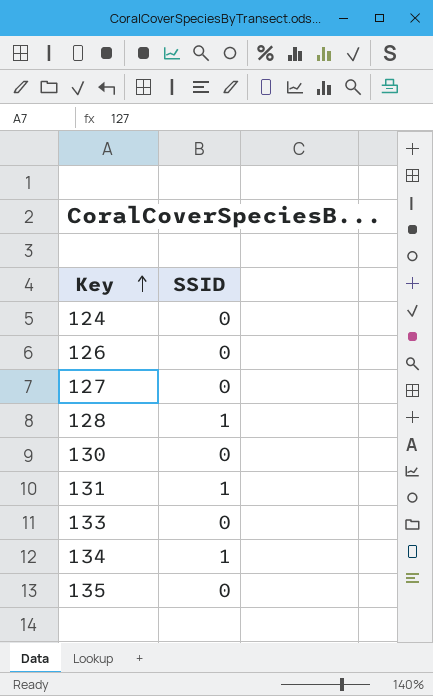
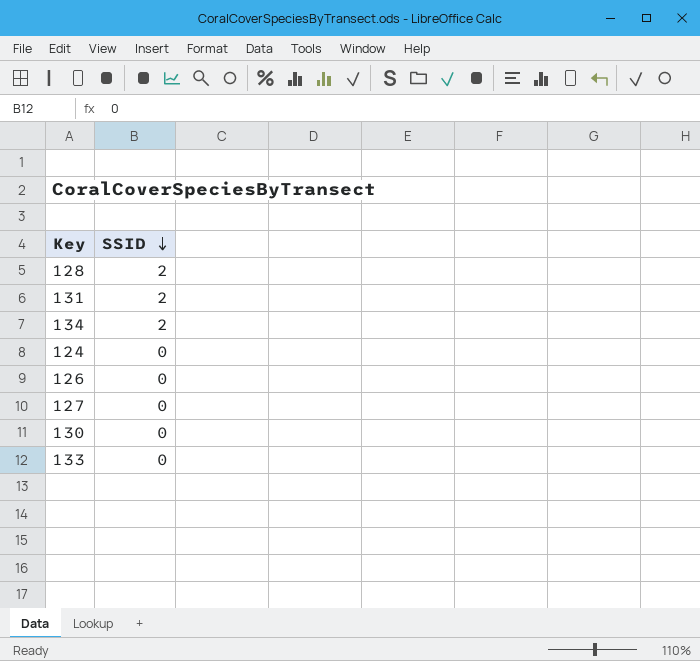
row order: Key ascending -> SSID descending
row 135: 0 -> none
128 | SSID: 1 -> 2
131 | SSID: 1 -> 2
134 | SSID: 1 -> 2

